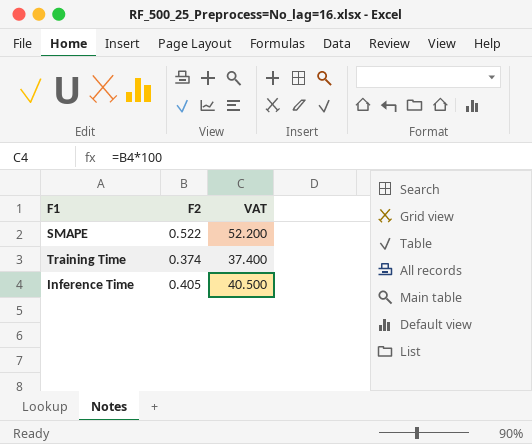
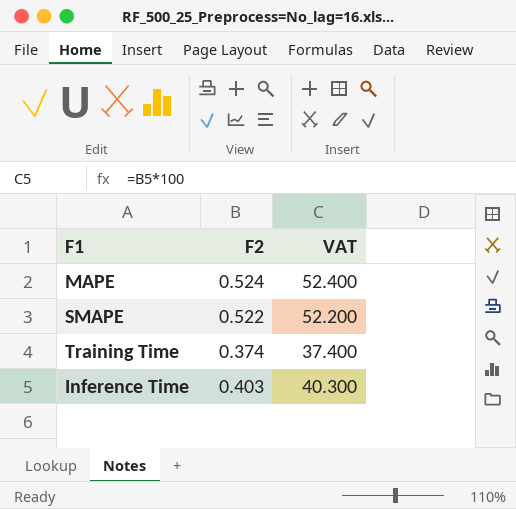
row MAPE: none -> 0.524 | 52.400
Inference Time | F2: 0.405 -> 0.403
Inference Time | VAT: 40.500 -> 40.300

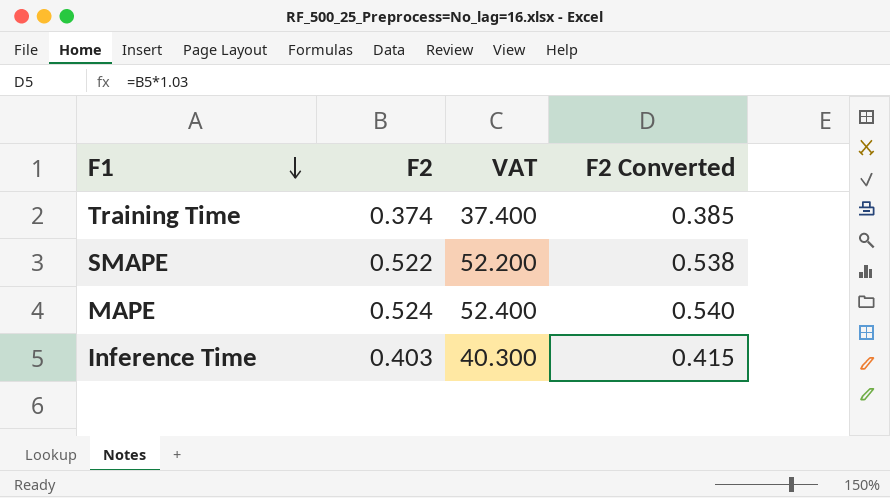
row order: none -> F1 descending
column F2 Converted | formula: none -> [F2] * 1.03

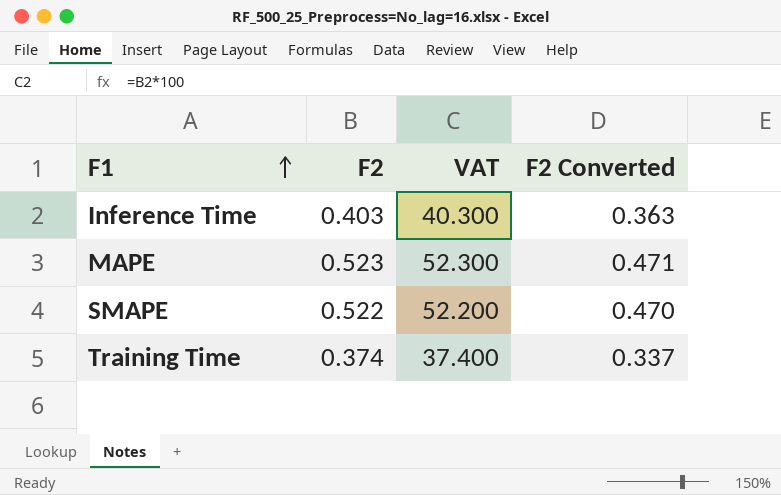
row order: F1 descending -> F1 ascending
column F2 Converted | formula: [F2] * 1.03 -> [F2] * 0.9
MAPE | F2: 0.524 -> 0.523
MAPE | VAT: 52.400 -> 52.300

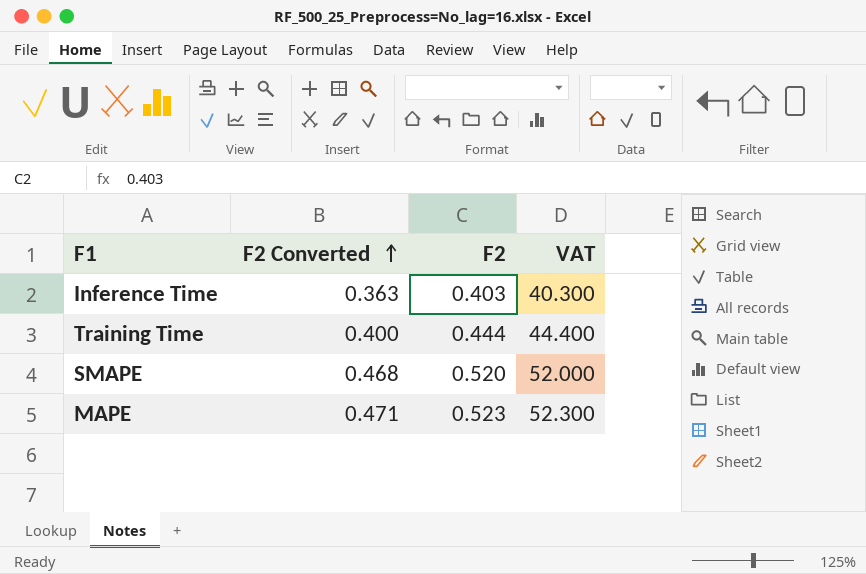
row order: F1 ascending -> F2 Converted ascending
column F2 Converted | position: 4 -> 2
Training Time | F2 Converted: 0.337 -> 0.400
Training Time | F2: 0.374 -> 0.444
Training Time | VAT: 37.400 -> 44.400
SMAPE | F2 Converted: 0.470 -> 0.468
SMAPE | F2: 0.522 -> 0.520
SMAPE | VAT: 52.200 -> 52.000

